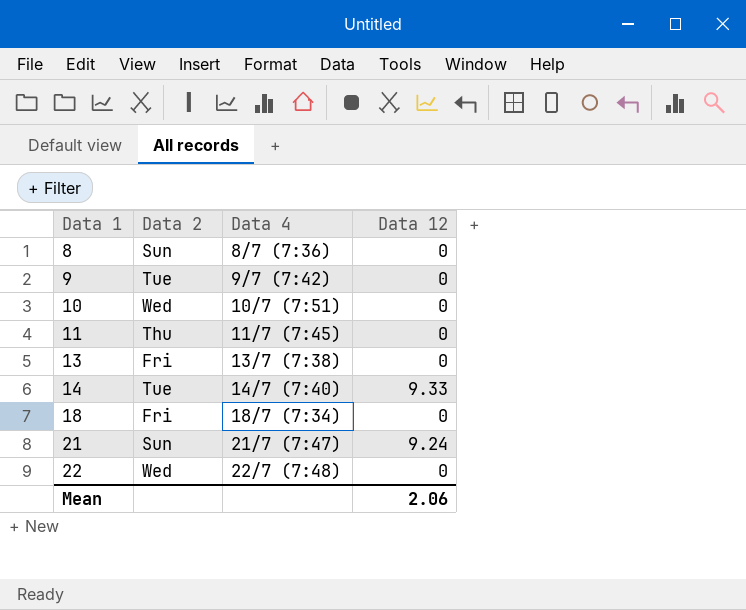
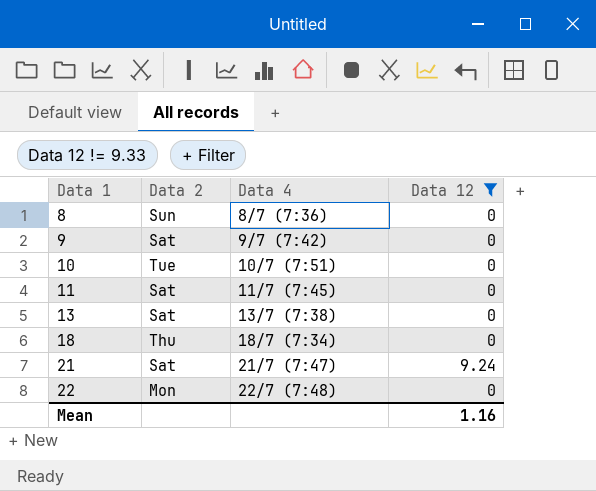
filter: none -> Data 12 != 9.33
9 | Data 2: Tue -> Sat
10 | Data 2: Wed -> Tue
11 | Data 2: Thu -> Sat
13 | Data 2: Fri -> Sat
18 | Data 2: Fri -> Thu
21 | Data 2: Sun -> Sat
22 | Data 2: Wed -> Mon
Mean | Data 12: 2.06 -> 1.16

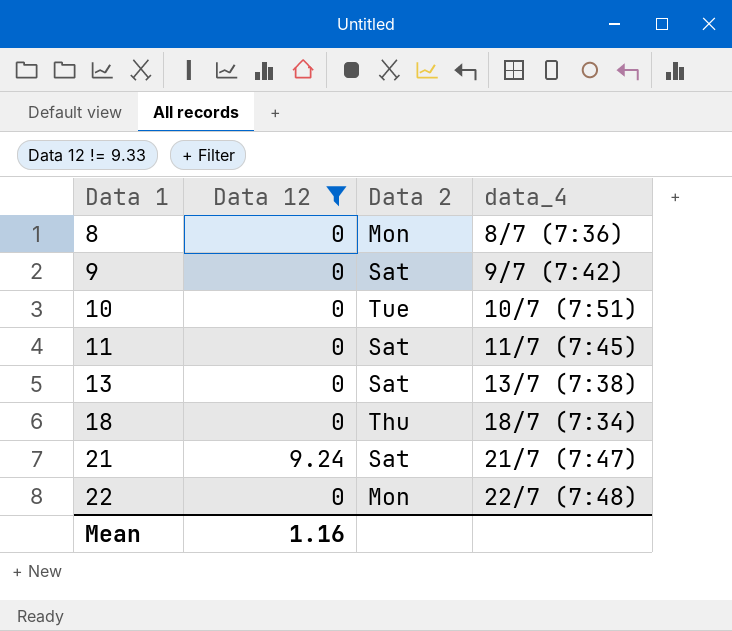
column Data 12 | position: 4 -> 2
column name: Data 4 -> data_4
8 | Data 2: Sun -> Mon

